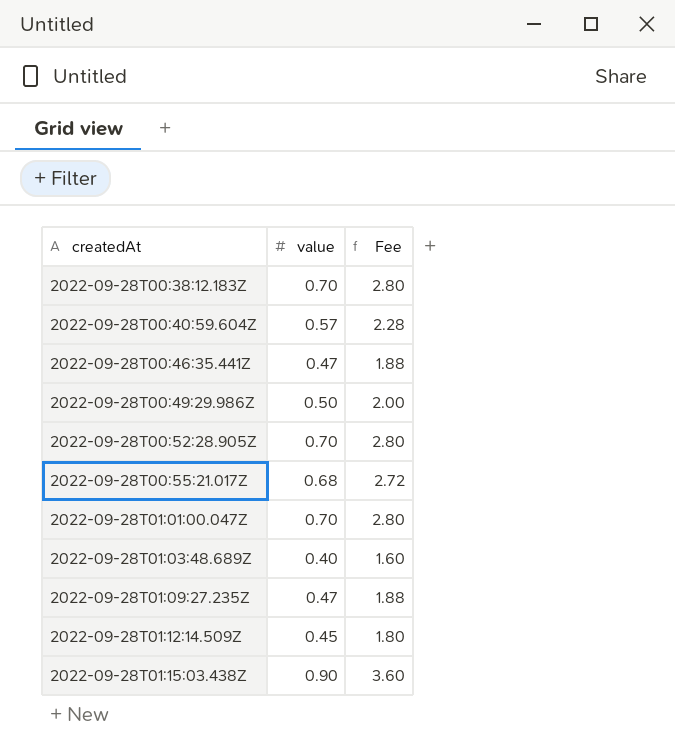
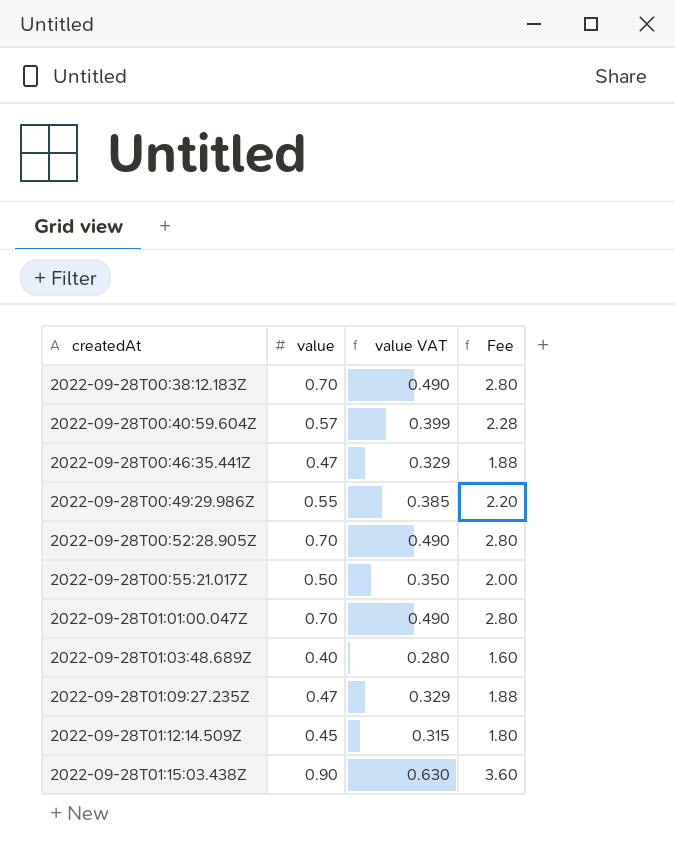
column value VAT | formula: none -> [value] * 0.7
2022-09-28T00:49:29.986Z | value: 0.50 -> 0.55
2022-09-28T00:49:29.986Z | Fee: 2.00 -> 2.20
2022-09-28T00:55:21.017Z | value: 0.68 -> 0.50
2022-09-28T00:55:21.017Z | Fee: 2.72 -> 2.00

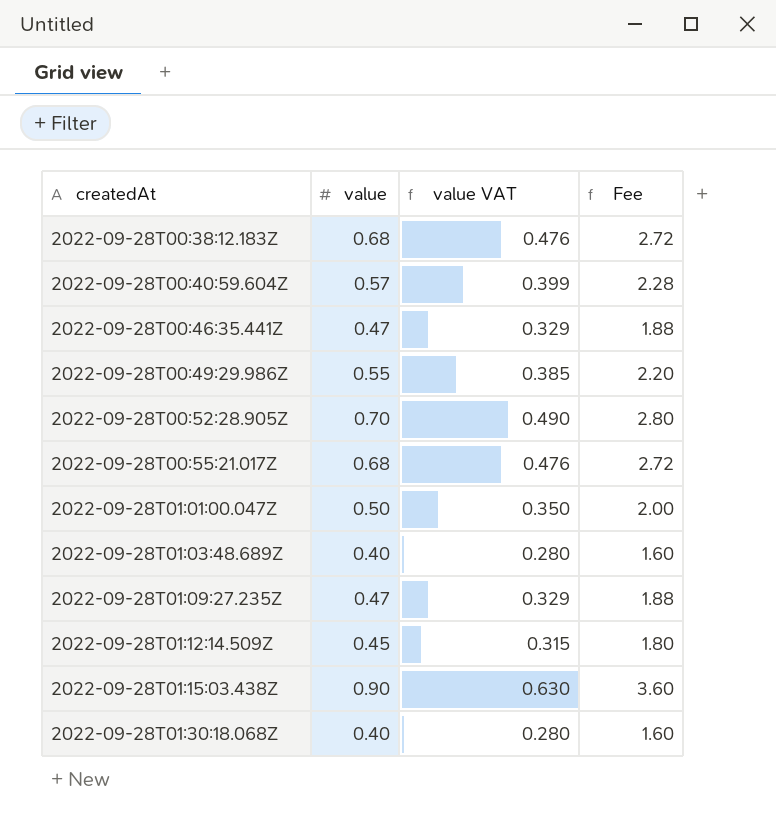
2022-09-28T00:38:12.183Z | value: 0.70 -> 0.68
2022-09-28T00:38:12.183Z | value VAT: 0.490 -> 0.476
2022-09-28T00:38:12.183Z | Fee: 2.80 -> 2.72
2022-09-28T00:55:21.017Z | value: 0.50 -> 0.68
2022-09-28T00:55:21.017Z | value VAT: 0.350 -> 0.476
2022-09-28T00:55:21.017Z | Fee: 2.00 -> 2.72
2022-09-28T01:01:00.047Z | value: 0.70 -> 0.50
2022-09-28T01:01:00.047Z | value VAT: 0.490 -> 0.350
2022-09-28T01:01:00.047Z | Fee: 2.80 -> 2.00
row 2022-09-28T01:30:18.068Z: none -> 0.40 | 0.280 | 1.60

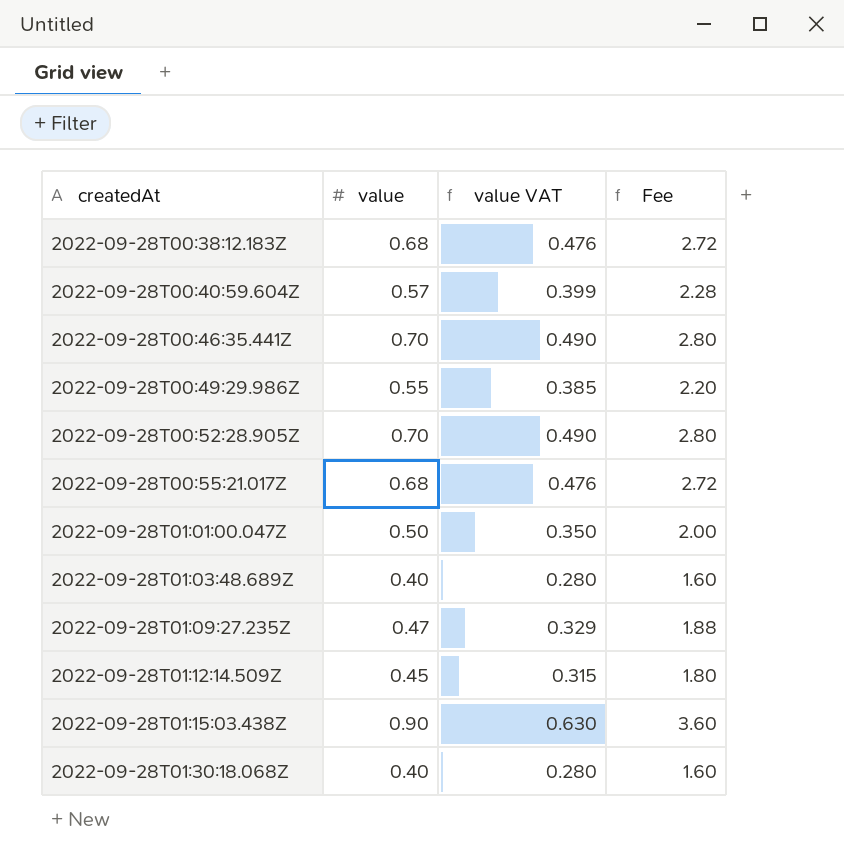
2022-09-28T00:46:35.441Z | value: 0.47 -> 0.70
2022-09-28T00:46:35.441Z | value VAT: 0.329 -> 0.490
2022-09-28T00:46:35.441Z | Fee: 1.88 -> 2.80

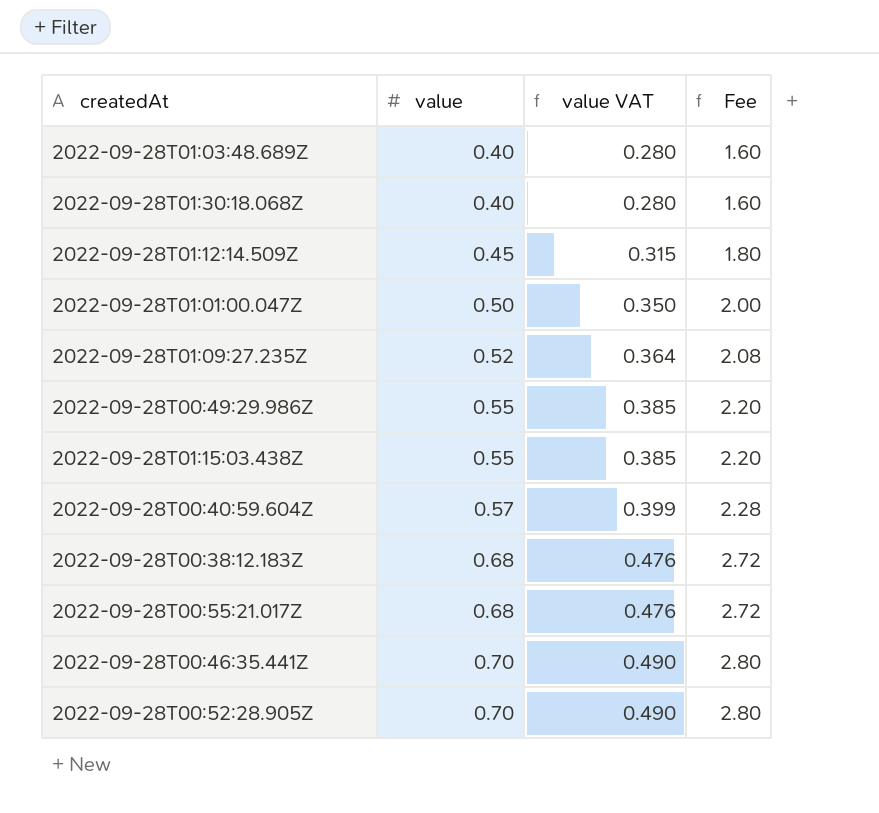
row order: createdAt ascending -> value ascending
2022-09-28T01:09:27.235Z | value: 0.47 -> 0.52
2022-09-28T01:09:27.235Z | value VAT: 0.329 -> 0.364
2022-09-28T01:09:27.235Z | Fee: 1.88 -> 2.08
2022-09-28T01:15:03.438Z | value: 0.90 -> 0.55
2022-09-28T01:15:03.438Z | value VAT: 0.630 -> 0.385
2022-09-28T01:15:03.438Z | Fee: 3.60 -> 2.20

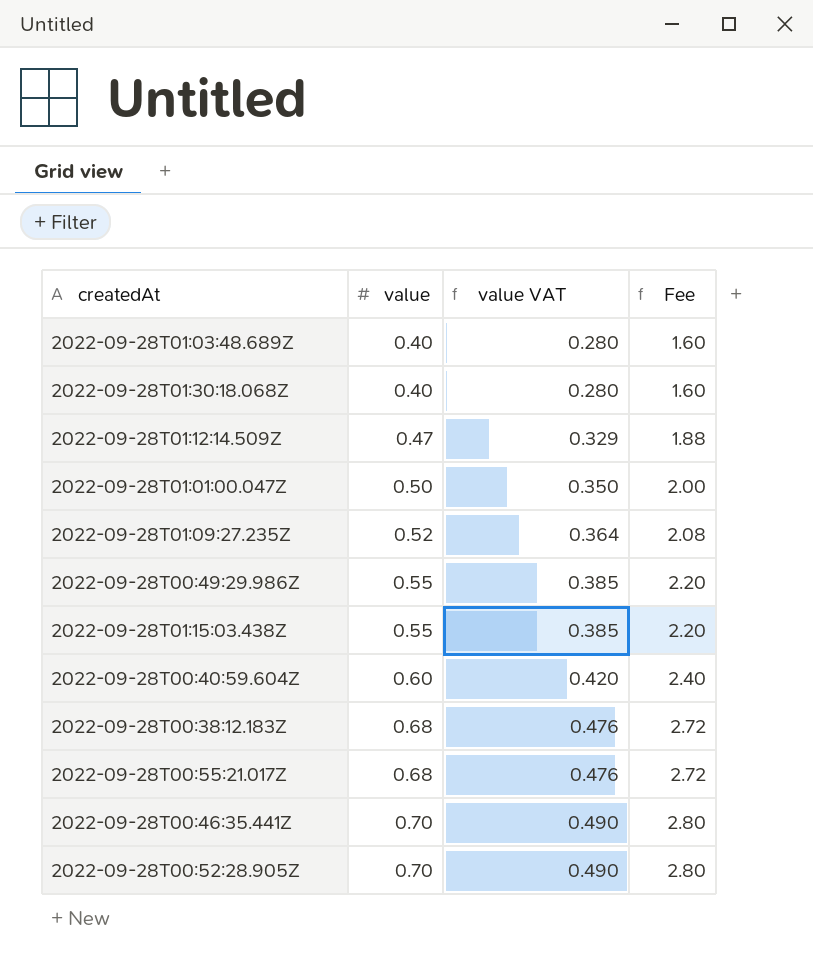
2022-09-28T01:12:14.509Z | value: 0.45 -> 0.47
2022-09-28T01:12:14.509Z | value VAT: 0.315 -> 0.329
2022-09-28T01:12:14.509Z | Fee: 1.80 -> 1.88
2022-09-28T00:40:59.604Z | value: 0.57 -> 0.60
2022-09-28T00:40:59.604Z | value VAT: 0.399 -> 0.420
2022-09-28T00:40:59.604Z | Fee: 2.28 -> 2.40

